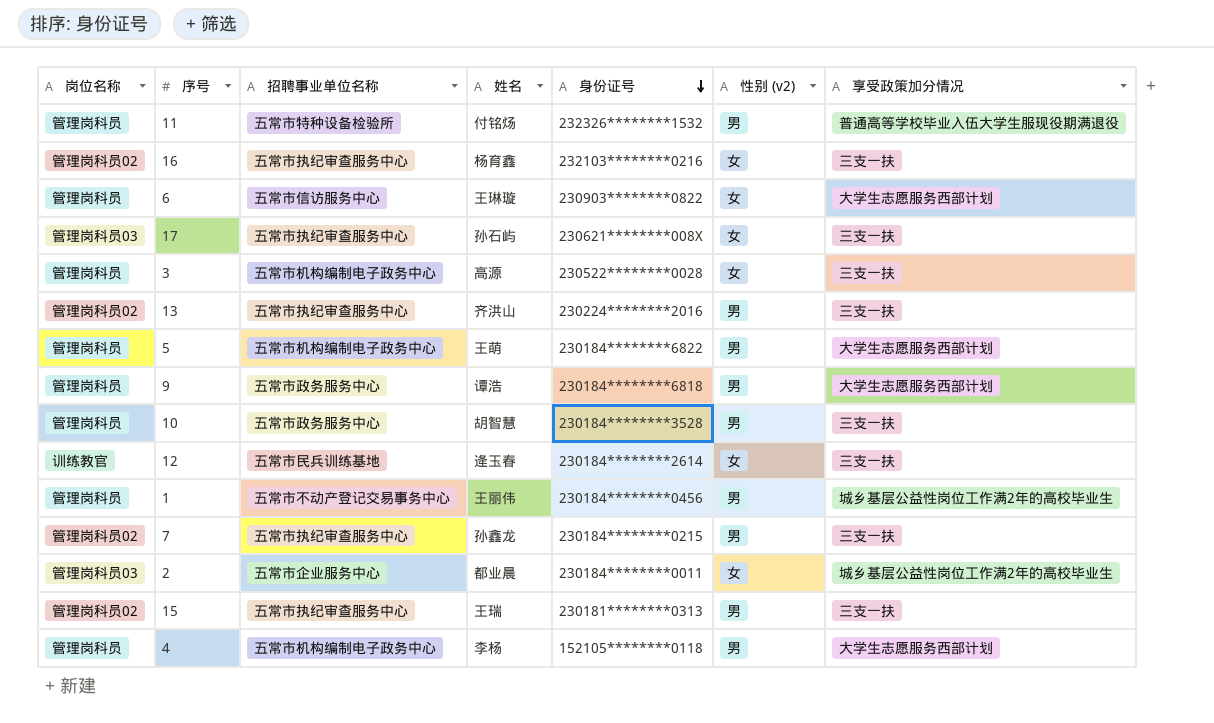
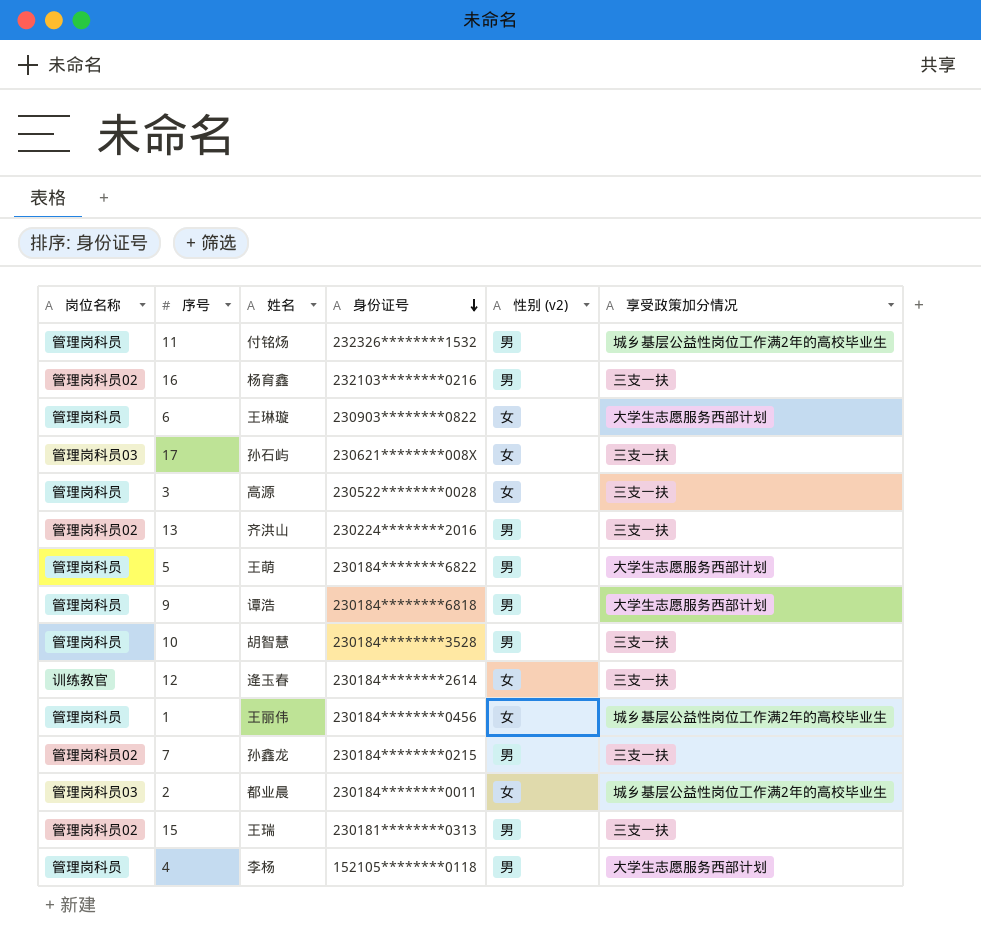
column 招聘事业单位名称 | position: 3 -> none
11 | 享受政策加分情况: 普通高等学校毕业入伍大学生服现役期满退役 -> 城乡基层公益性岗位工作满2年的高校毕业生
16 | 性别 (v2): 女 -> 男
1 | 性别 (v2): 男 -> 女

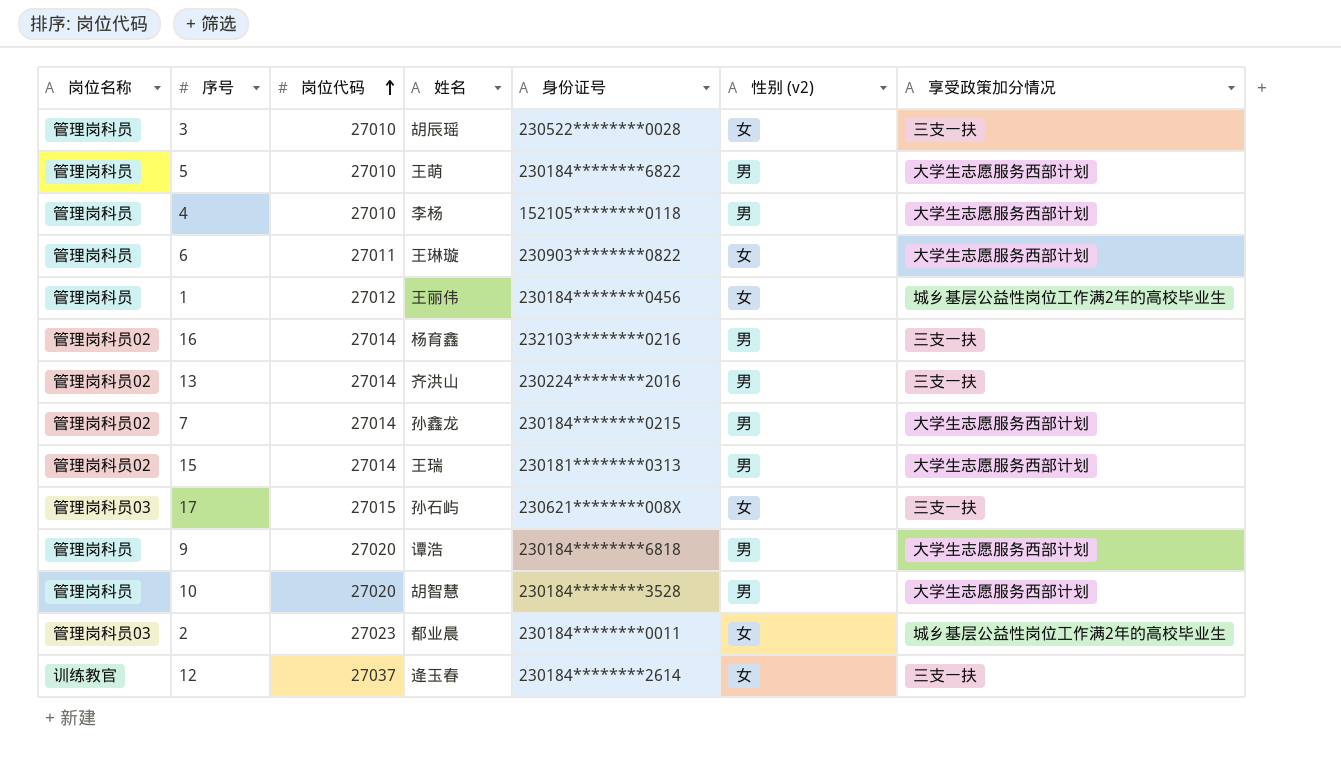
row order: 身份证号 descending -> 岗位代码 ascending
column 岗位代码 | position: none -> 3
row 11: 管理岗科员 | 付铭炀 | 232326********1532 | 男 | 城乡基层公益性岗位工作满2年的高校毕业生 -> none
3 | 姓名: 高源 -> 胡辰瑶
7 | 享受政策加分情况: 三支一扶 -> 大学生志愿服务西部计划
15 | 享受政策加分情况: 三支一扶 -> 大学生志愿服务西部计划
10 | 享受政策加分情况: 三支一扶 -> 大学生志愿服务西部计划

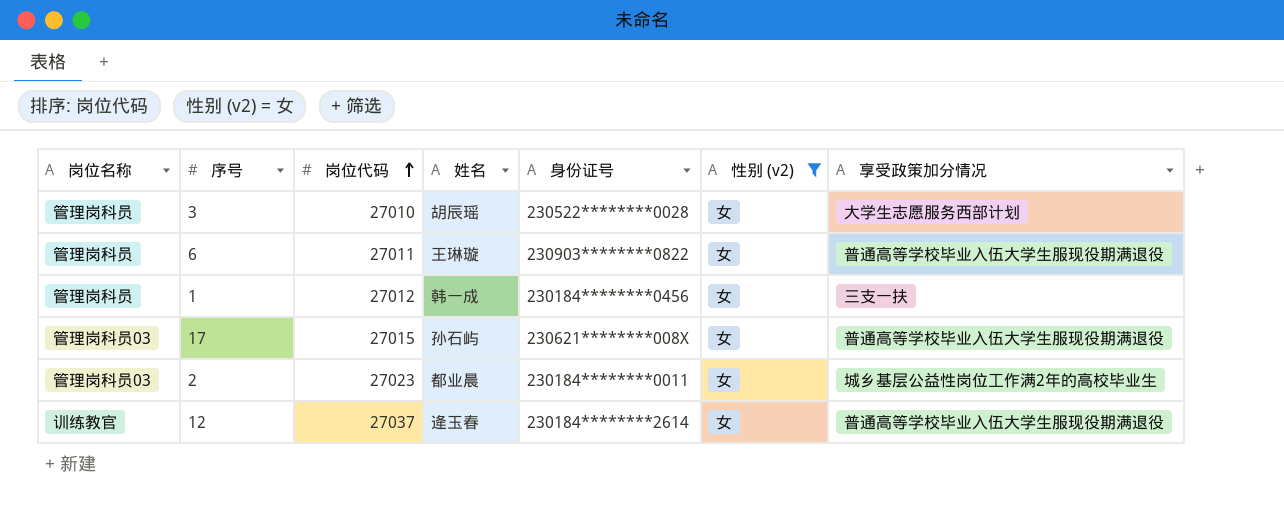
filter: none -> 性别 (v2) = 女
3 | 享受政策加分情况: 三支一扶 -> 大学生志愿服务西部计划
6 | 享受政策加分情况: 大学生志愿服务西部计划 -> 普通高等学校毕业入伍大学生服现役期满退役
1 | 姓名: 王丽伟 -> 韩一成
1 | 享受政策加分情况: 城乡基层公益性岗位工作满2年的高校毕业生 -> 三支一扶
17 | 享受政策加分情况: 三支一扶 -> 普通高等学校毕业入伍大学生服现役期满退役
12 | 享受政策加分情况: 三支一扶 -> 普通高等学校毕业入伍大学生服现役期满退役

